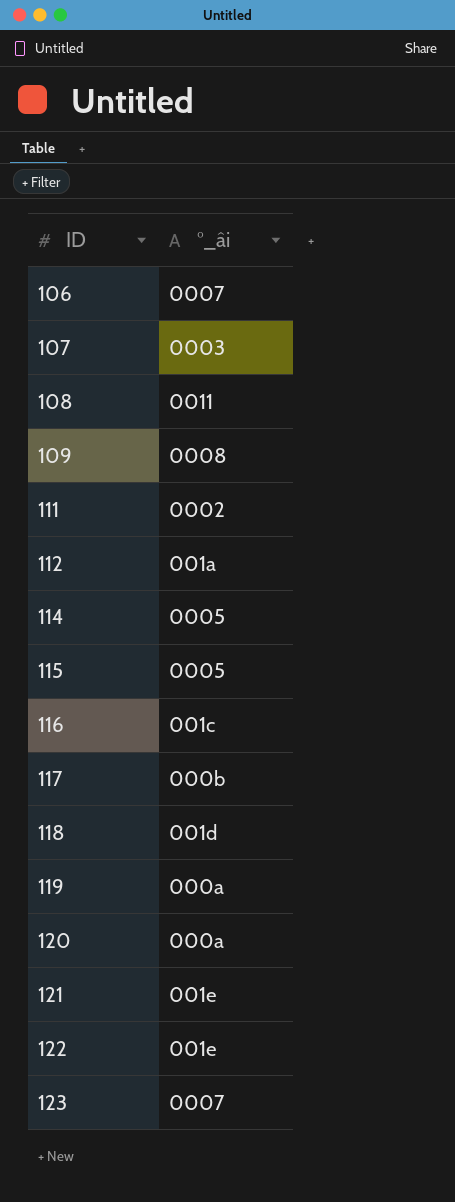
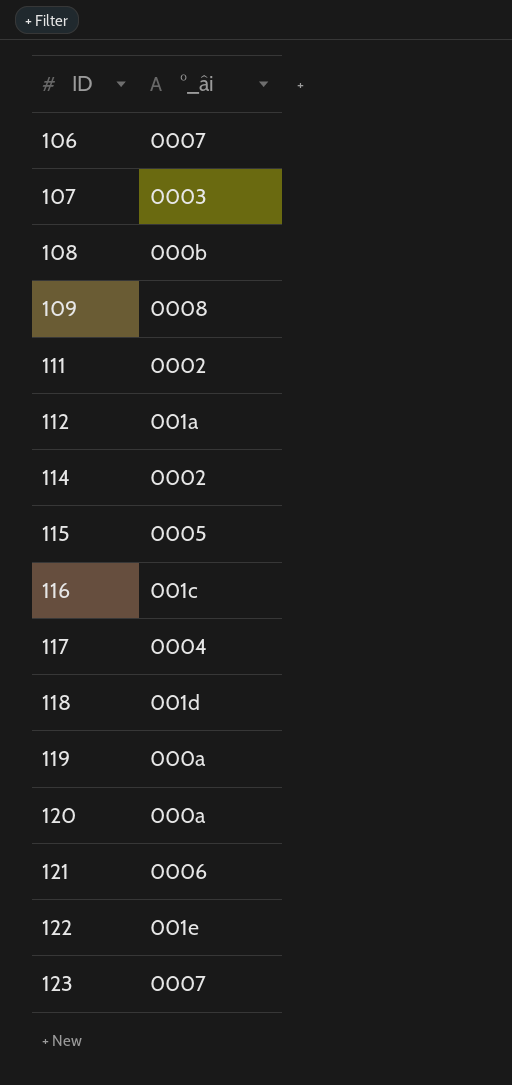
108 | °_âi: 0011 -> 000b
114 | °_âi: 0005 -> 0002
117 | °_âi: 000b -> 0004
121 | °_âi: 001e -> 0006

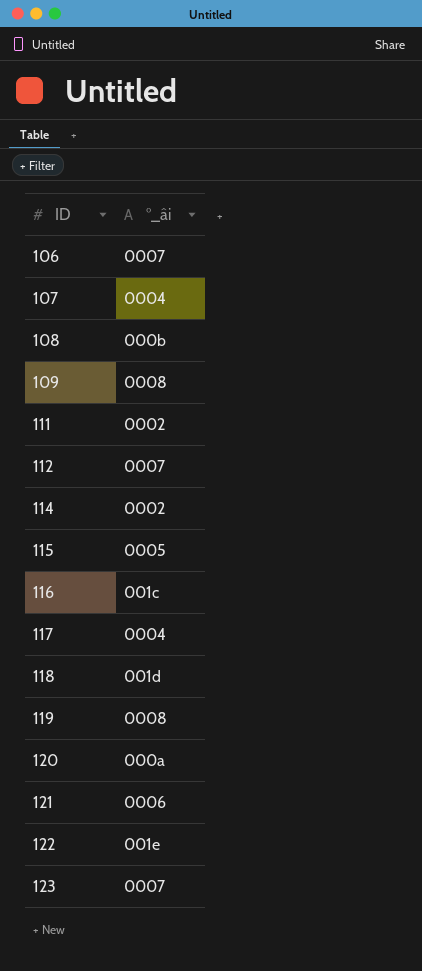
107 | °_âi: 0003 -> 0004
112 | °_âi: 001a -> 0007
119 | °_âi: 000a -> 0008

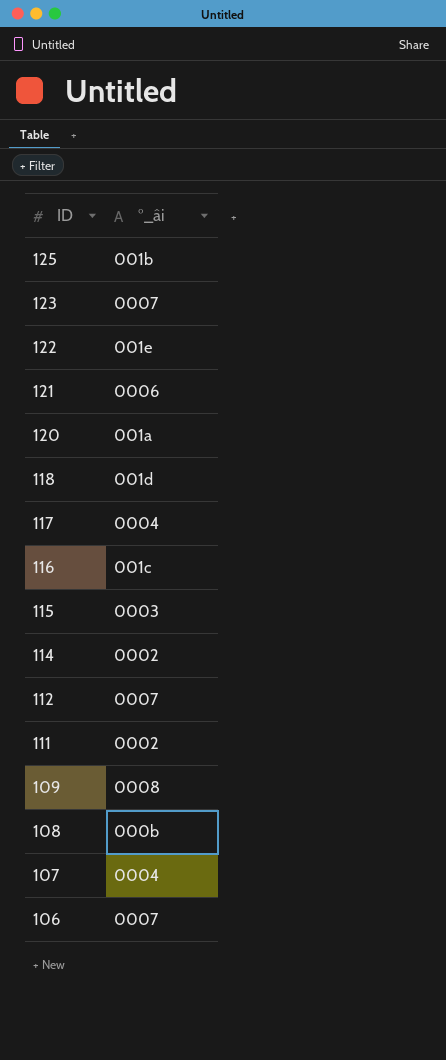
row order: ID ascending -> ID descending
row 119: 0008 -> none
row 125: none -> 001b
120 | °_âi: 000a -> 001a
115 | °_âi: 0005 -> 0003

